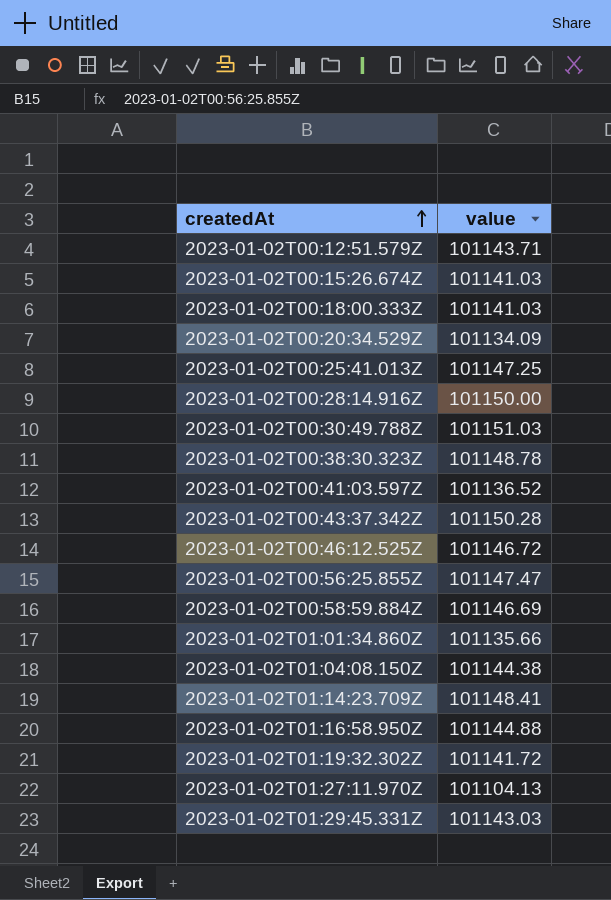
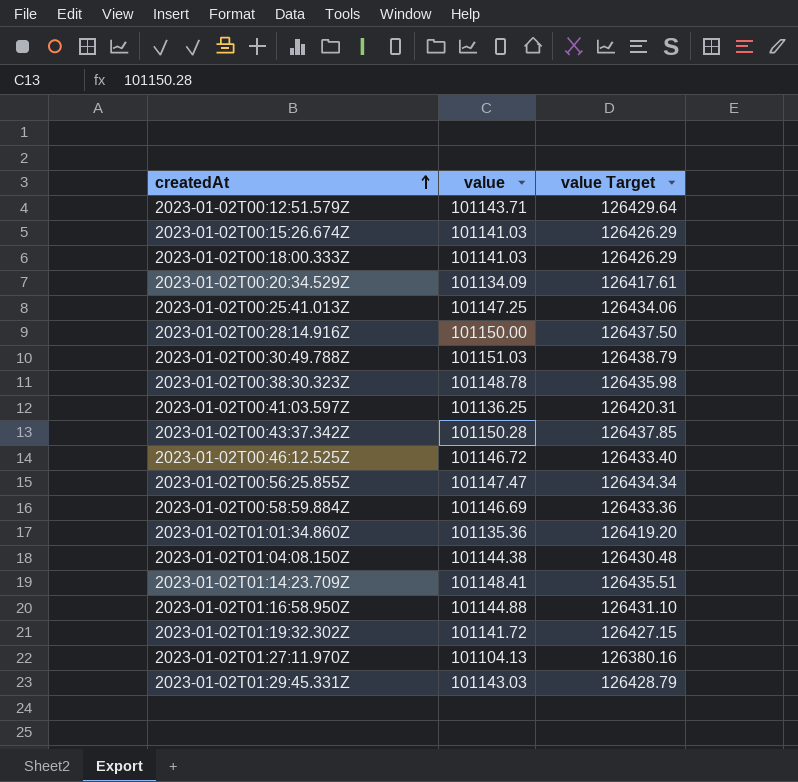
column value Target | formula: none -> [value] * 1.25
2023-01-02T00:41:03.597Z | value: 101136.52 -> 101136.25
2023-01-02T01:01:34.860Z | value: 101135.66 -> 101135.36

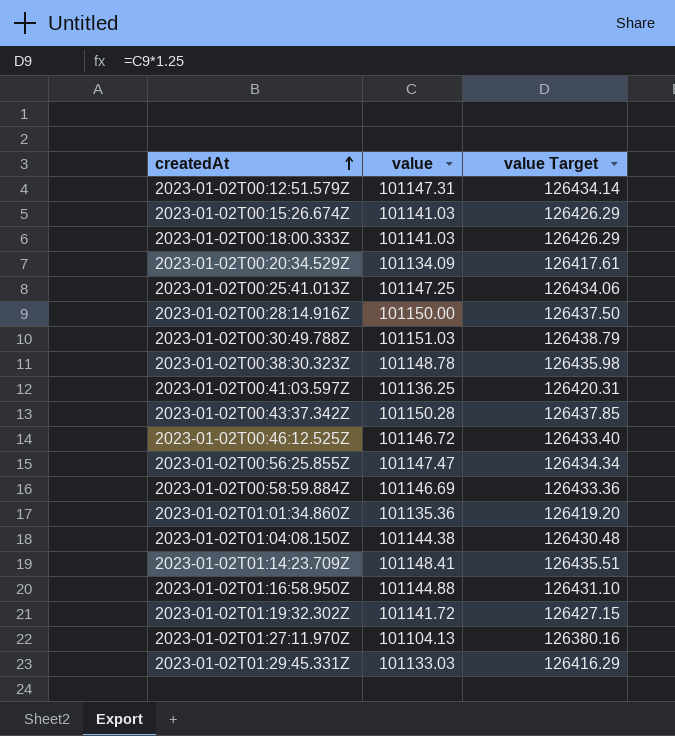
2023-01-02T00:12:51.579Z | value: 101143.71 -> 101147.31
2023-01-02T00:12:51.579Z | value Target: 126429.64 -> 126434.14
2023-01-02T01:29:45.331Z | value: 101143.03 -> 101133.03
2023-01-02T01:29:45.331Z | value Target: 126428.79 -> 126416.29

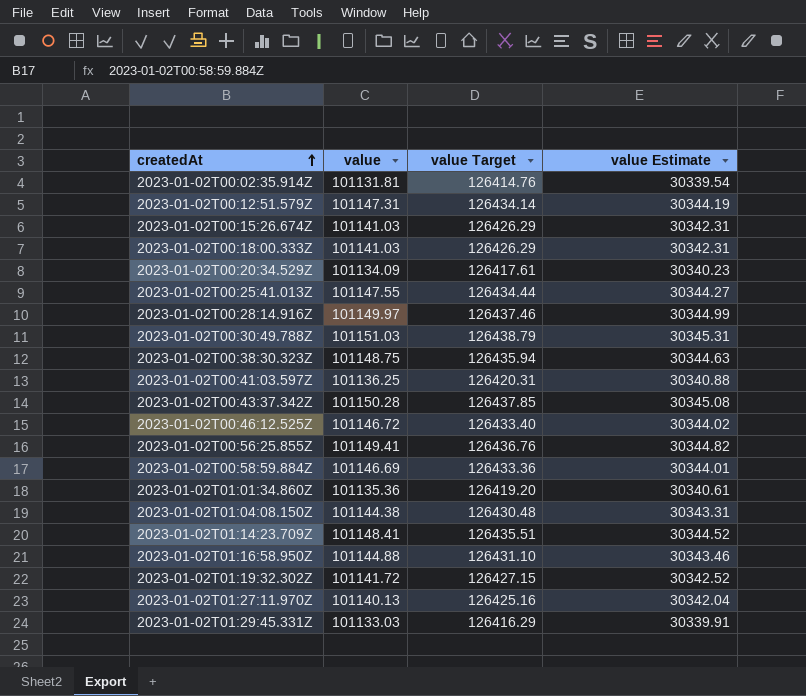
column value Estimate | formula: none -> [value] * 0.3
row 2023-01-02T00:02:35.914Z: none -> 101131.81 | 126414.76 | 30339.54
2023-01-02T00:25:41.013Z | value: 101147.25 -> 101147.55
2023-01-02T00:25:41.013Z | value Target: 126434.06 -> 126434.44
2023-01-02T00:28:14.916Z | value: 101150.00 -> 101149.97
2023-01-02T00:28:14.916Z | value Target: 126437.50 -> 126437.46
2023-01-02T00:38:30.323Z | value: 101148.78 -> 101148.75
2023-01-02T00:38:30.323Z | value Target: 126435.98 -> 126435.94
2023-01-02T00:56:25.855Z | value: 101147.47 -> 101149.41
2023-01-02T00:56:25.855Z | value Target: 126434.34 -> 126436.76
2023-01-02T01:27:11.970Z | value: 101104.13 -> 101140.13
2023-01-02T01:27:11.970Z | value Target: 126380.16 -> 126425.16

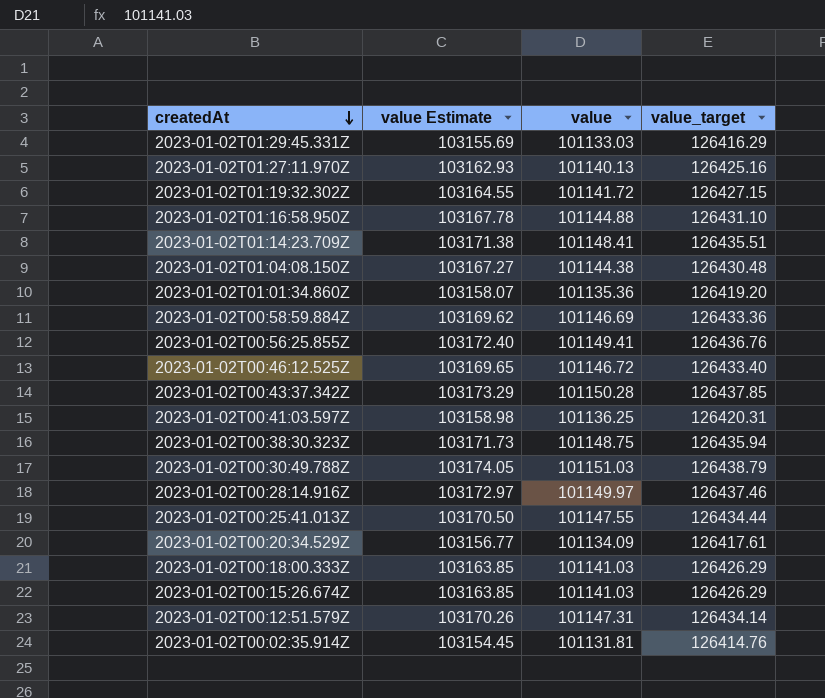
row order: createdAt ascending -> createdAt descending
column value Estimate | formula: [value] * 0.3 -> [value] * 1.02
column value Estimate | position: 4 -> 2
column name: value Target -> value_target

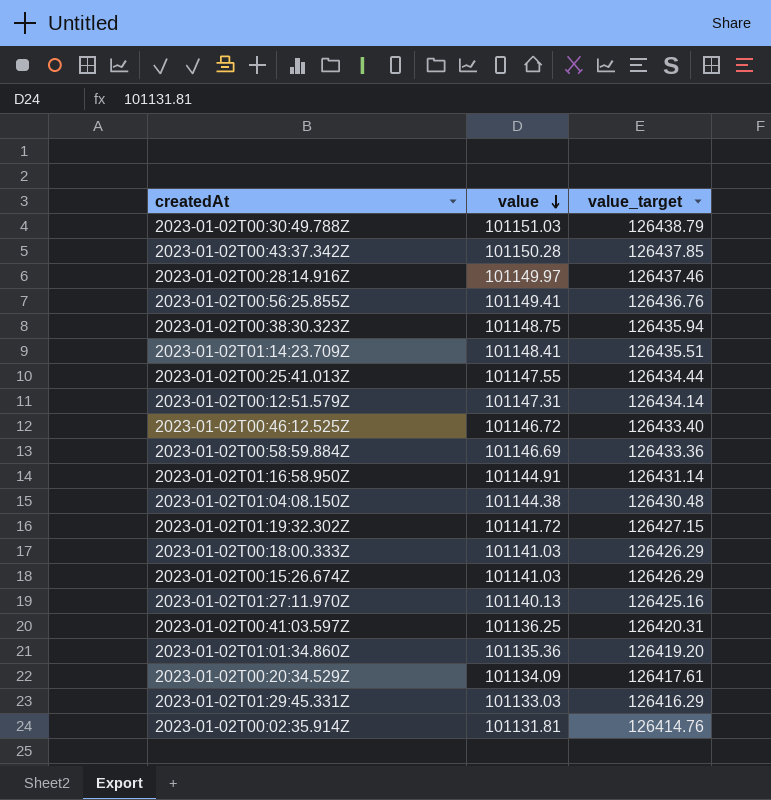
row order: createdAt descending -> value descending
column value Estimate | formula: [value] * 1.02 -> none
2023-01-02T01:16:58.950Z | value: 101144.88 -> 101144.91
2023-01-02T01:16:58.950Z | value_target: 126431.10 -> 126431.14

